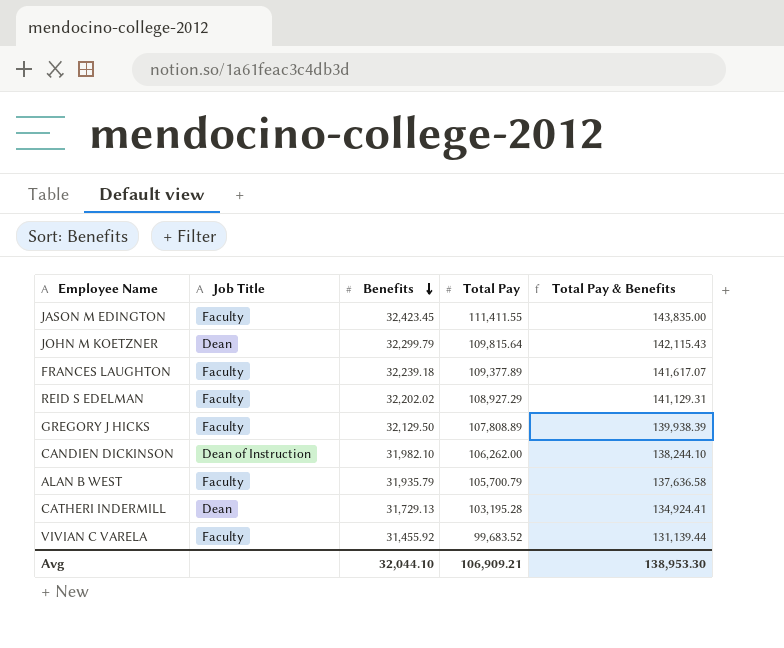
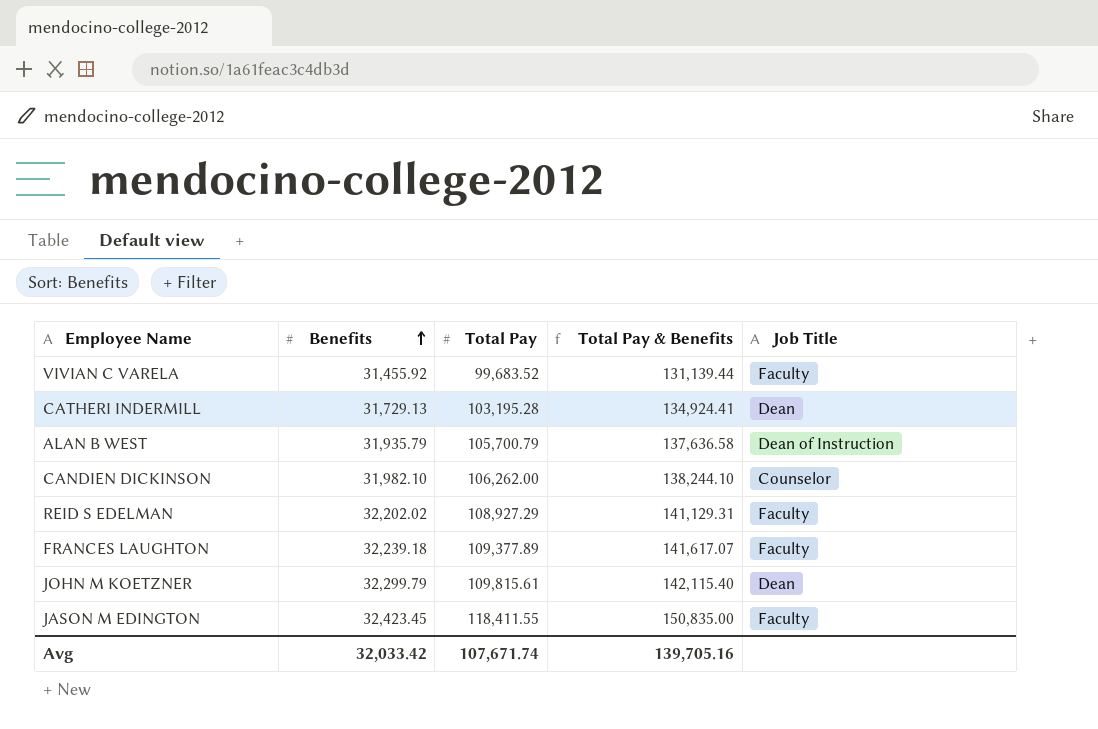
row order: Benefits descending -> Benefits ascending
column Job Title | position: 2 -> 5
row GREGORY J HICKS: Faculty | 32,129.50 | 107,808.89 | 139,938.39 -> none
ALAN B WEST | Job Title: Faculty -> Dean of Instruction
CANDIEN DICKINSON | Job Title: Dean of Instruction -> Counselor
JOHN M KOETZNER | Total Pay: 109,815.64 -> 109,815.61
JOHN M KOETZNER | Total Pay & Benefits: 142,115.43 -> 142,115.40
JASON M EDINGTON | Total Pay: 111,411.55 -> 118,411.55
JASON M EDINGTON | Total Pay & Benefits: 143,835.00 -> 150,835.00
Avg | Benefits: 32,044.10 -> 32,033.42
Avg | Total Pay: 106,909.21 -> 107,671.74
Avg | Total Pay & Benefits: 138,953.30 -> 139,705.16

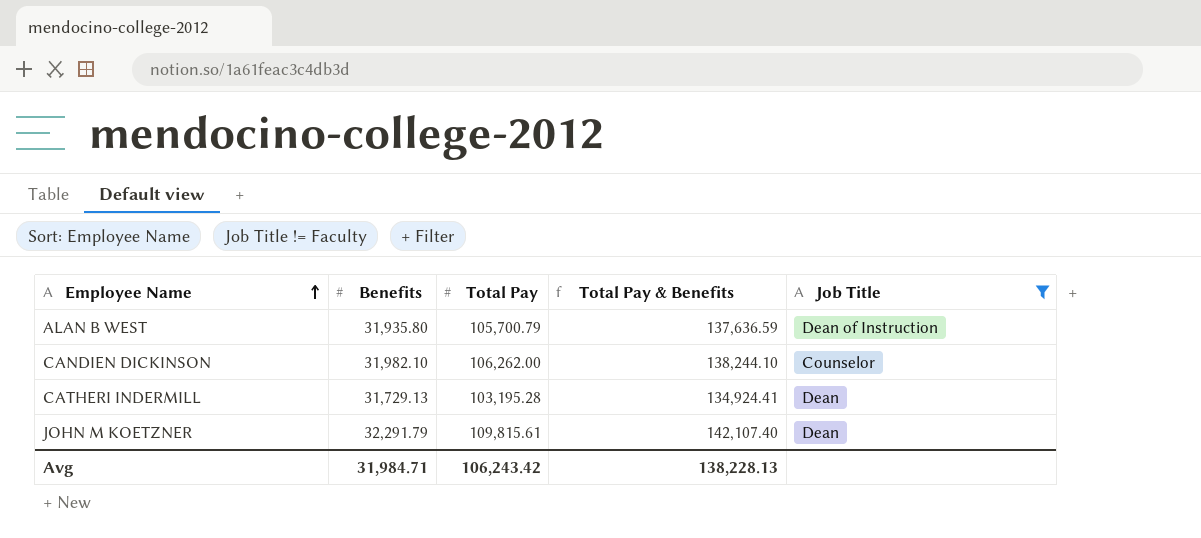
filter: none -> Job Title != Faculty
row order: Benefits ascending -> Employee Name ascending
ALAN B WEST | Benefits: 31,935.79 -> 31,935.80
ALAN B WEST | Total Pay & Benefits: 137,636.58 -> 137,636.59
JOHN M KOETZNER | Benefits: 32,299.79 -> 32,291.79
JOHN M KOETZNER | Total Pay & Benefits: 142,115.40 -> 142,107.40
Avg | Benefits: 32,033.42 -> 31,984.71
Avg | Total Pay: 107,671.74 -> 106,243.42
Avg | Total Pay & Benefits: 139,705.16 -> 138,228.13

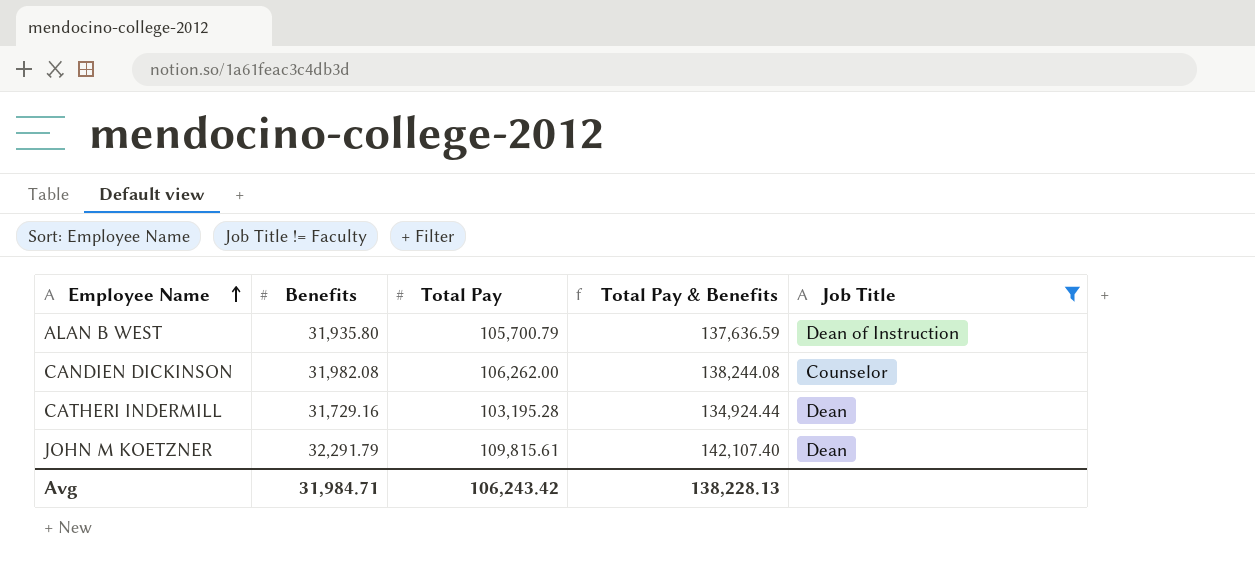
CANDIEN DICKINSON | Benefits: 31,982.10 -> 31,982.08
CANDIEN DICKINSON | Total Pay & Benefits: 138,244.10 -> 138,244.08
CATHERI INDERMILL | Benefits: 31,729.13 -> 31,729.16
CATHERI INDERMILL | Total Pay & Benefits: 134,924.41 -> 134,924.44

